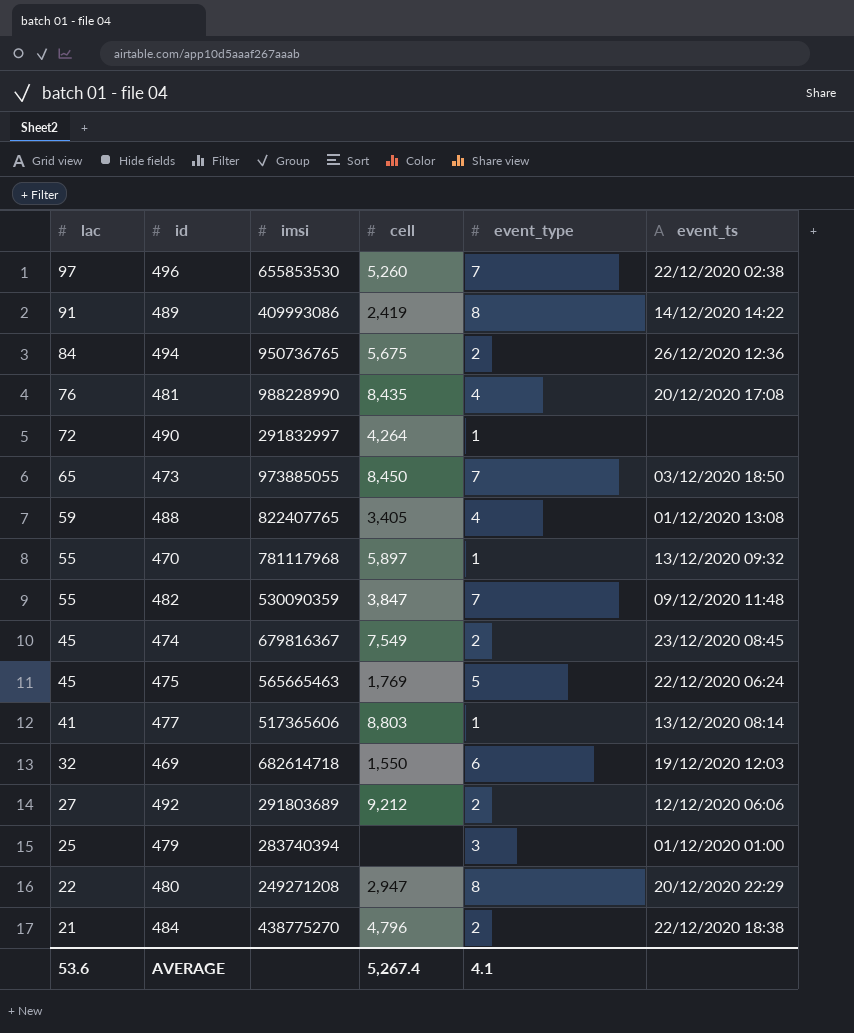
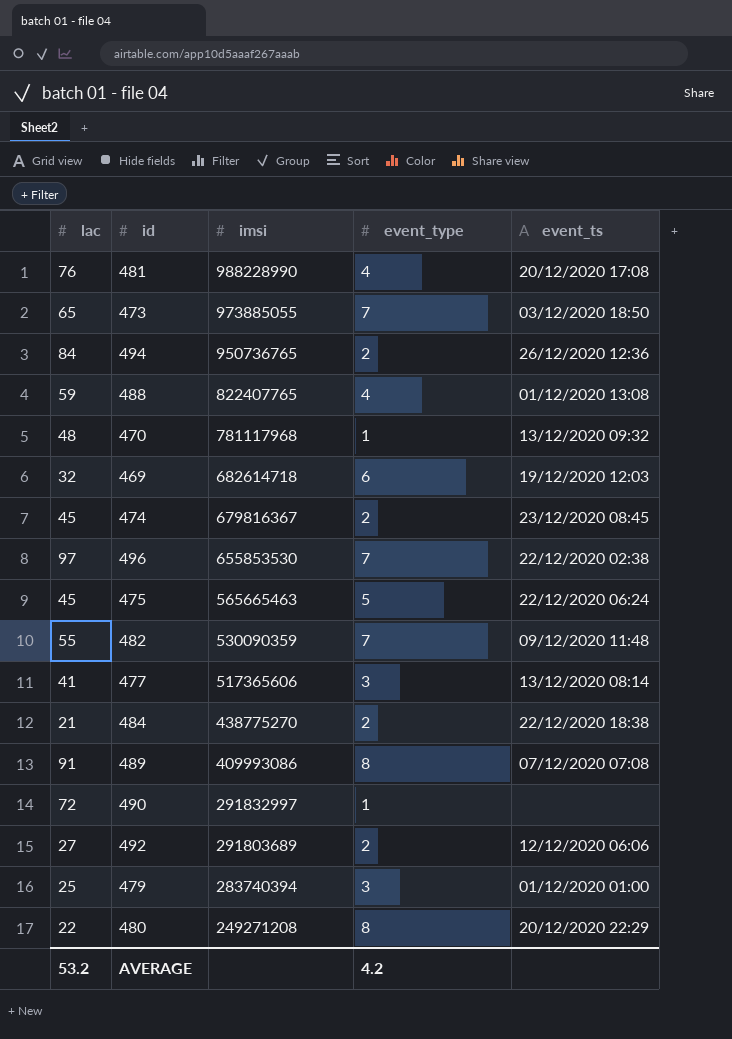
row order: lac descending -> imsi descending
column cell | position: 4 -> none
470 | lac: 55 -> 48
477 | event_type: 1 -> 3
489 | event_ts: 14/12/2020 14:22 -> 07/12/2020 07:08
AVERAGE | lac: 53.6 -> 53.2
AVERAGE | event_type: 4.1 -> 4.2

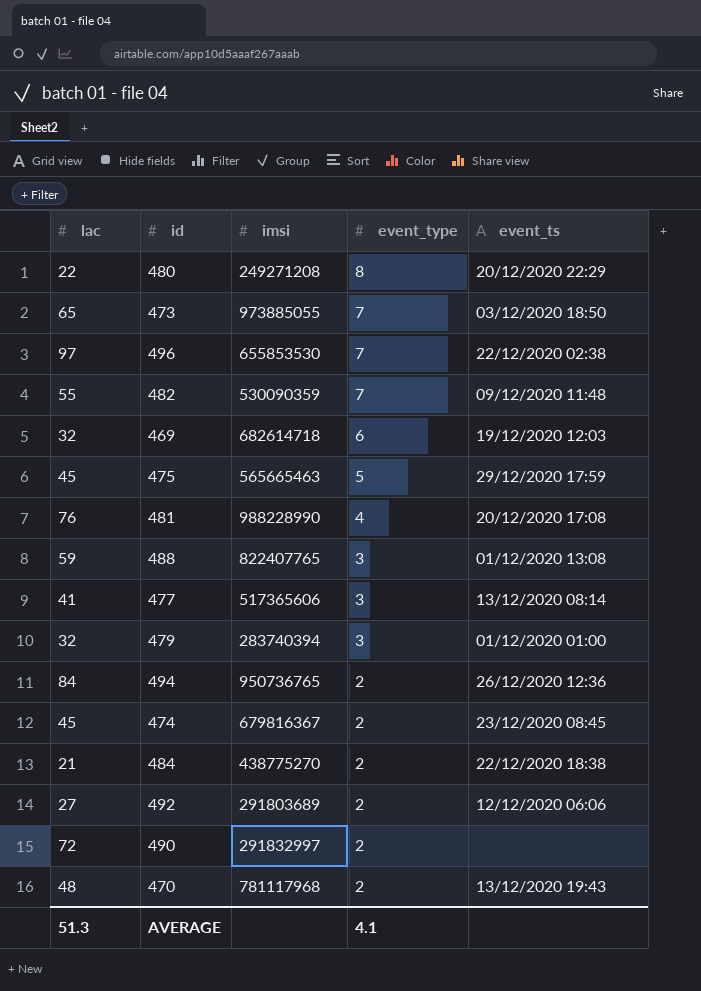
row order: imsi descending -> event_type descending
row 489: 91 | 409993086 | 8 | 07/12/2020 07:08 -> none
475 | event_ts: 22/12/2020 06:24 -> 29/12/2020 17:59
488 | event_type: 4 -> 3
479 | lac: 25 -> 32
490 | event_type: 1 -> 2
470 | event_type: 1 -> 2
470 | event_ts: 13/12/2020 09:32 -> 13/12/2020 19:43
AVERAGE | lac: 53.2 -> 51.3
AVERAGE | event_type: 4.2 -> 4.1

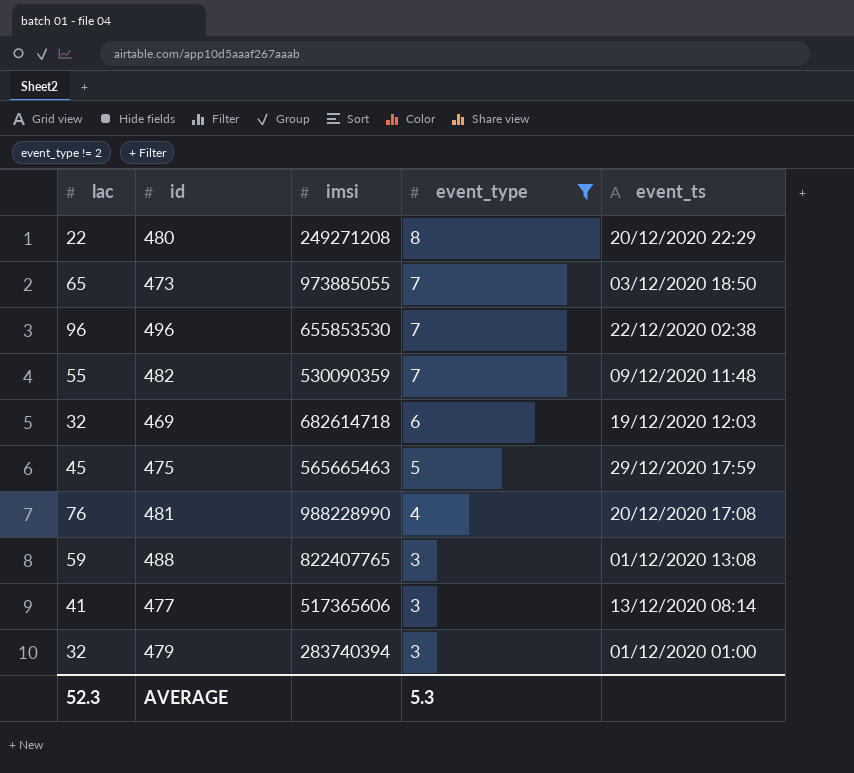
filter: none -> event_type != 2
496 | lac: 97 -> 96
AVERAGE | lac: 51.3 -> 52.3
AVERAGE | event_type: 4.1 -> 5.3

